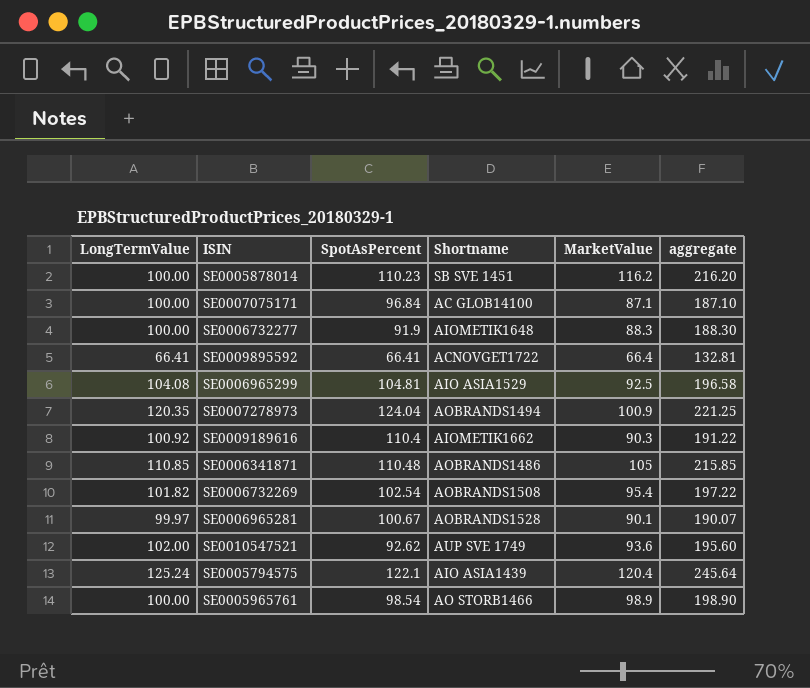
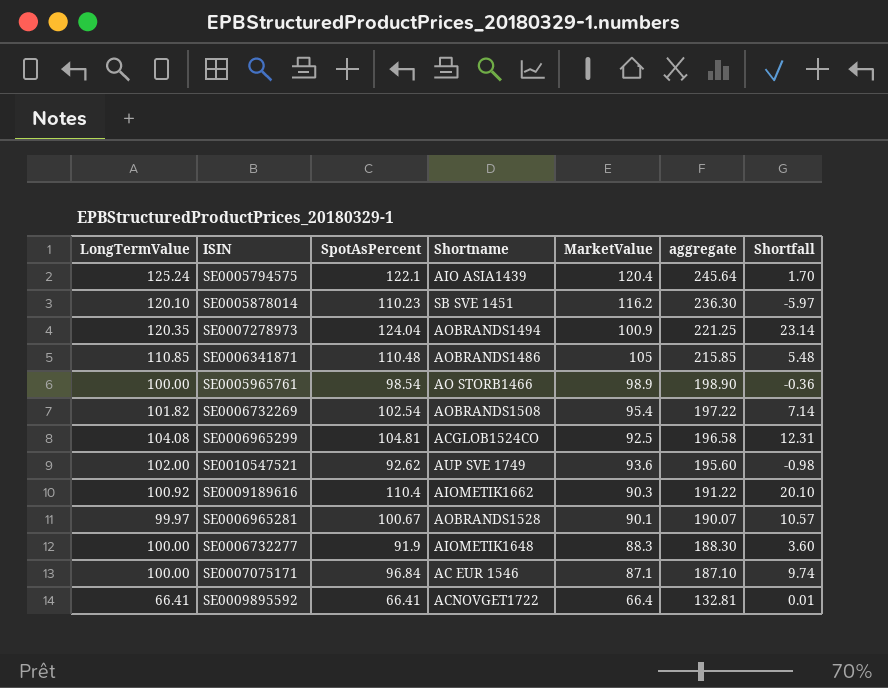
row order: none -> aggregate descending
column Shortfall | formula: none -> [SpotAsPercent] - [MarketValue]
SE0005878014 | LongTermValue: 100.00 -> 120.10
SE0005878014 | aggregate: 216.20 -> 236.30
SE0006965299 | Shortname: AIO ASIA1529 -> ACGLOB1524CO
SE0007075171 | Shortname: AC GLOB14100 -> AC EUR 1546

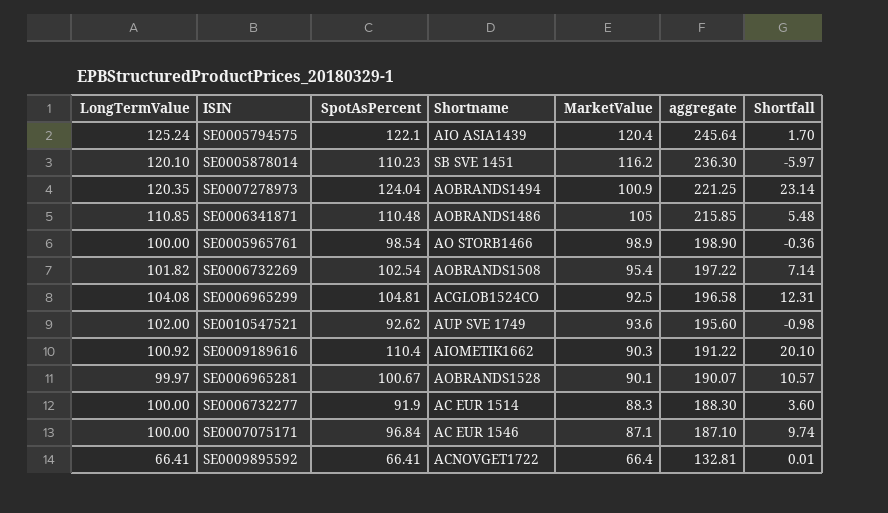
SE0006732277 | Shortname: AIOMETIK1648 -> AC EUR 1514

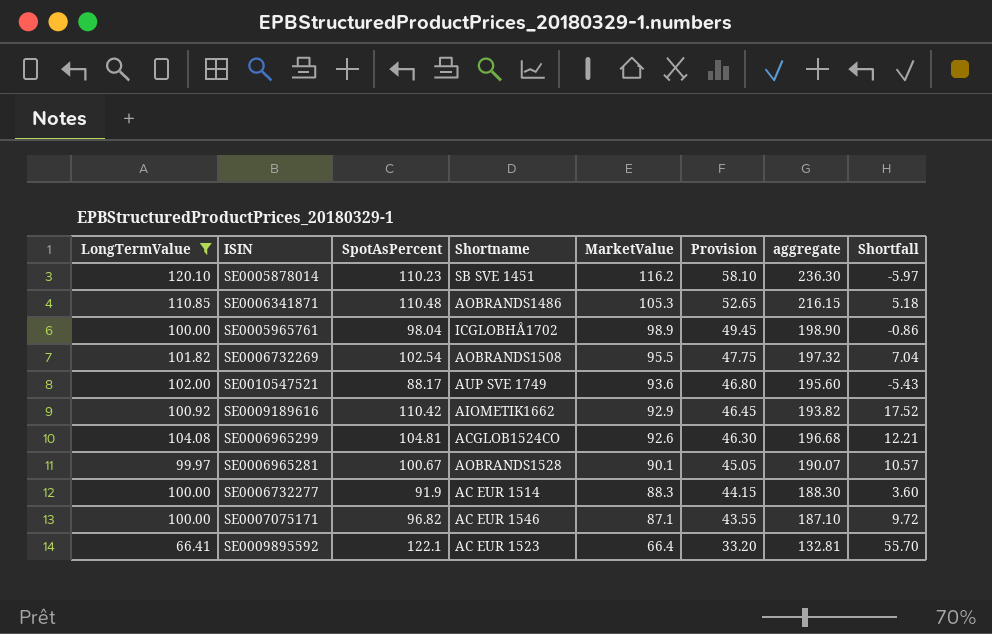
filter: none -> LongTermValue <= 120.10
row order: aggregate descending -> MarketValue descending
column Provision | formula: none -> [MarketValue] * 0.5
SE0006341871 | MarketValue: 105 -> 105.3
SE0006341871 | aggregate: 215.85 -> 216.15
SE0006341871 | Shortfall: 5.48 -> 5.18
SE0005965761 | SpotAsPercent: 98.54 -> 98.04
SE0005965761 | Shortname: AO STORB1466 -> ICGLOBHÅ1702
SE0005965761 | Shortfall: -0.36 -> -0.86
SE0006732269 | MarketValue: 95.4 -> 95.5
SE0006732269 | aggregate: 197.22 -> 197.32
SE0006732269 | Shortfall: 7.14 -> 7.04
SE0010547521 | SpotAsPercent: 92.62 -> 88.17
SE0010547521 | Shortfall: -0.98 -> -5.43
SE0009189616 | SpotAsPercent: 110.4 -> 110.42
SE0009189616 | MarketValue: 90.3 -> 92.9
SE0009189616 | aggregate: 191.22 -> 193.82
SE0009189616 | Shortfall: 20.10 -> 17.52
SE0006965299 | MarketValue: 92.5 -> 92.6
SE0006965299 | aggregate: 196.58 -> 196.68
SE0006965299 | Shortfall: 12.31 -> 12.21
SE0007075171 | SpotAsPercent: 96.84 -> 96.82
SE0007075171 | Shortfall: 9.74 -> 9.72
SE0009895592 | SpotAsPercent: 66.41 -> 122.1
SE0009895592 | Shortname: ACNOVGET1722 -> AC EUR 1523
SE0009895592 | Shortfall: 0.01 -> 55.70

